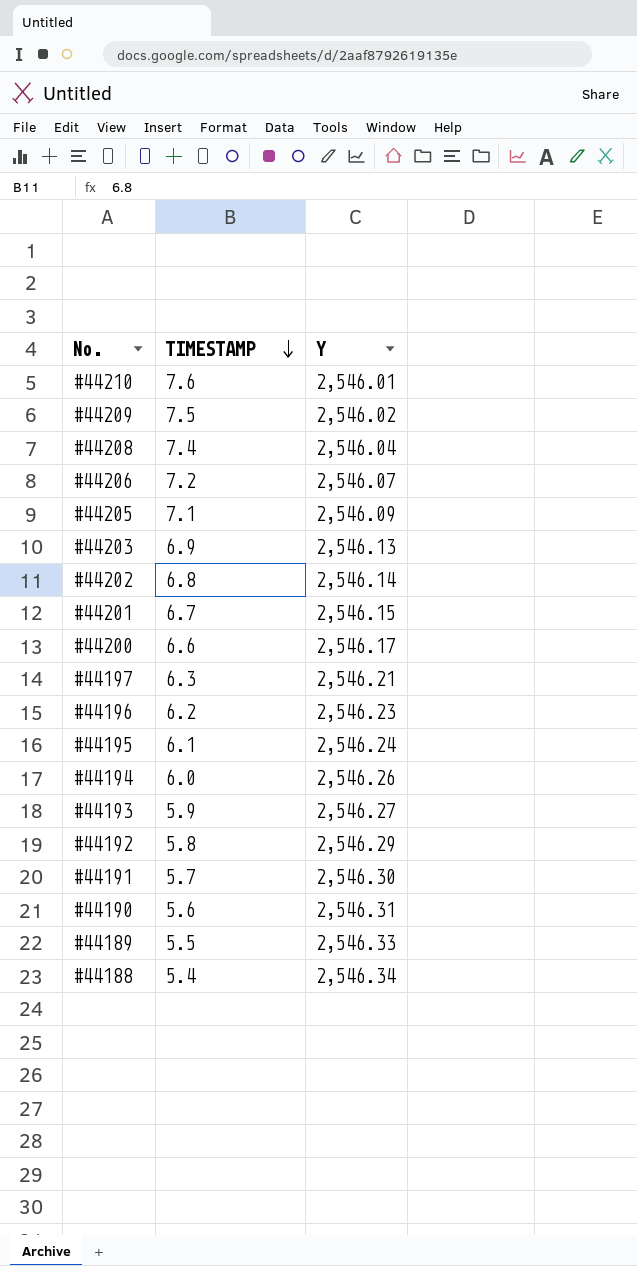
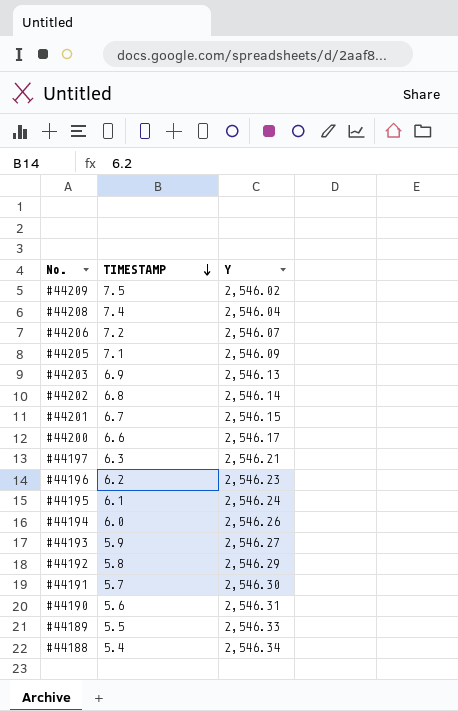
row #44210: 7.6 | 2,546.01 -> none

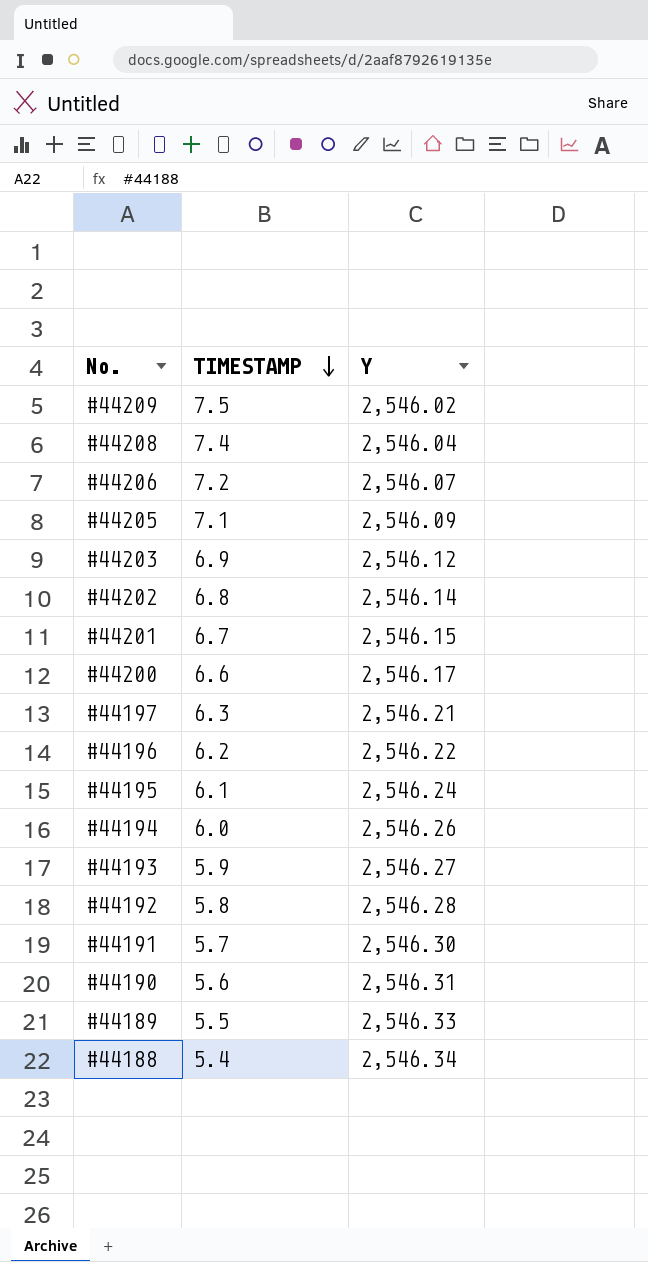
#44203 | Y: 2,546.13 -> 2,546.12
#44196 | Y: 2,546.23 -> 2,546.22
#44192 | Y: 2,546.29 -> 2,546.28

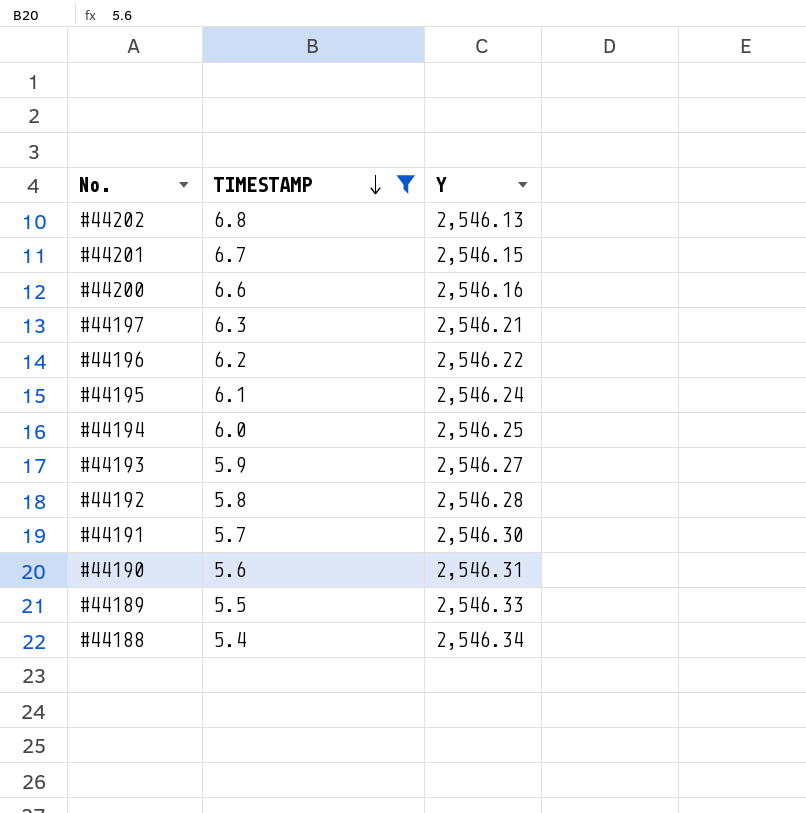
filter: none -> TIMESTAMP <= 6.8
#44202 | Y: 2,546.14 -> 2,546.13
#44200 | Y: 2,546.17 -> 2,546.16
#44194 | Y: 2,546.26 -> 2,546.25

